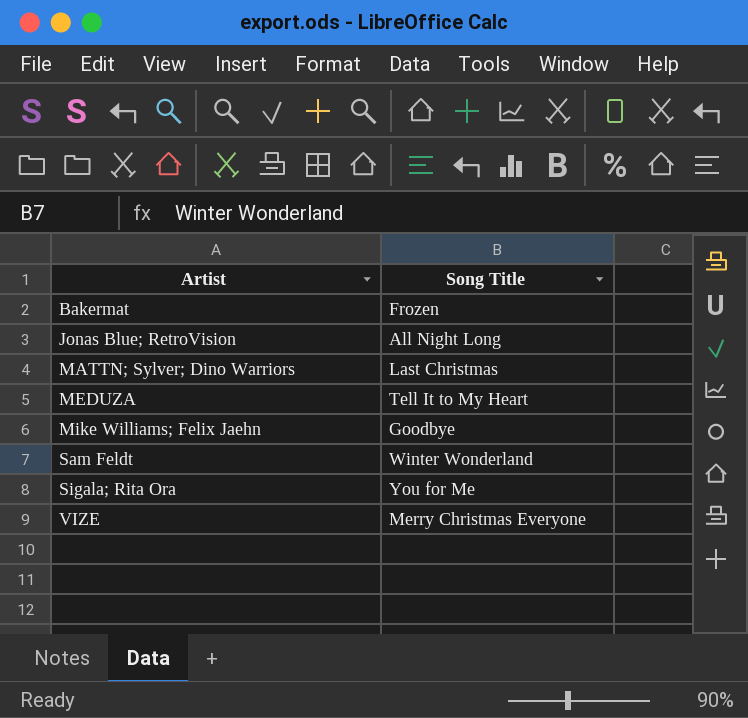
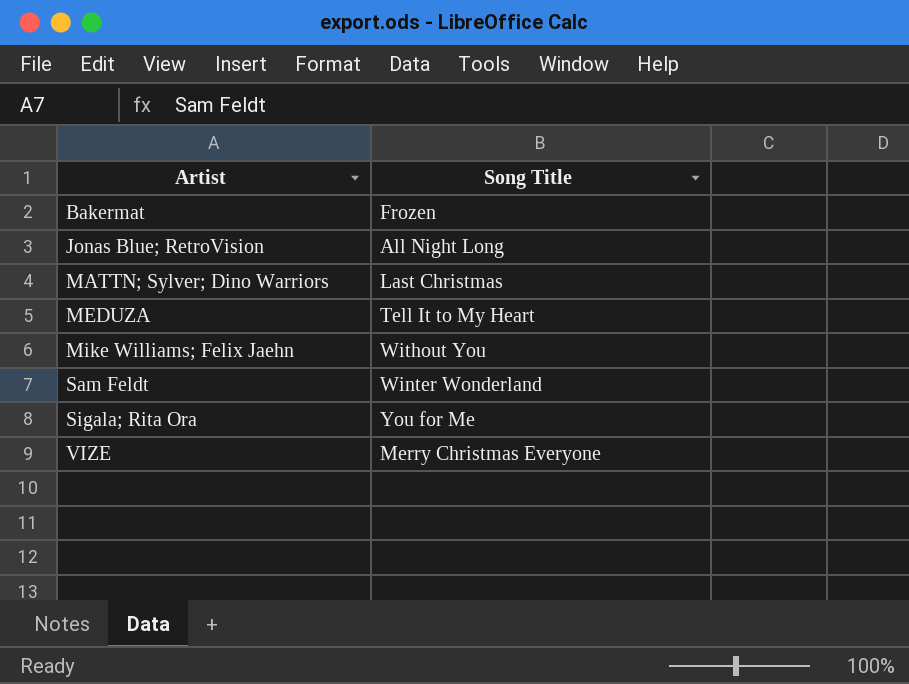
Mike Williams; Felix Jaehn | Song Title: Goodbye -> Without You

